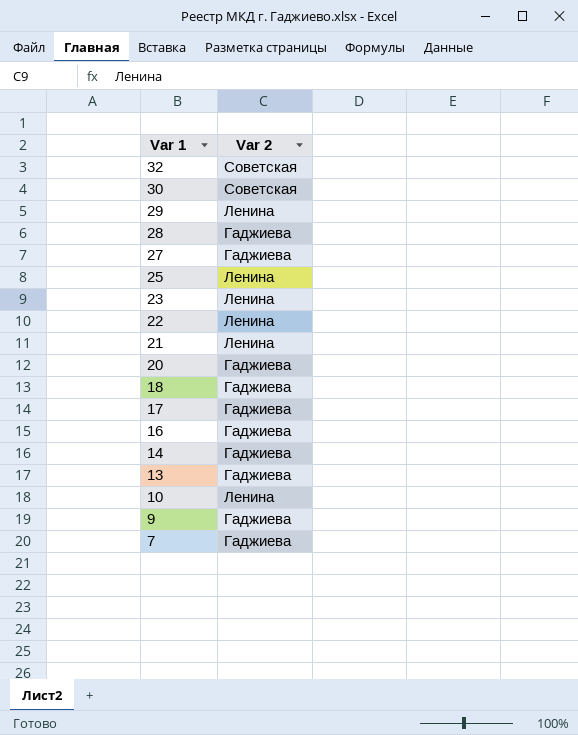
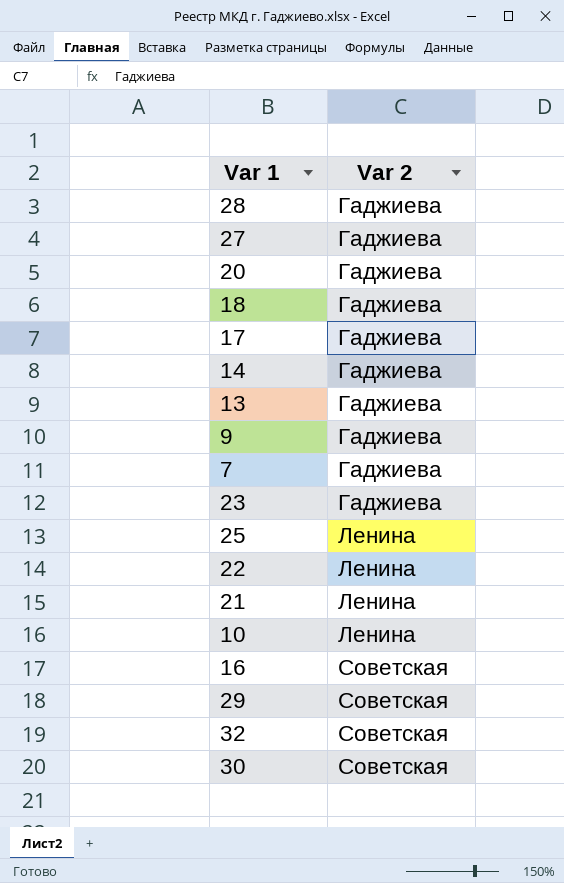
row order: Var 1 descending -> Var 2 ascending
23 | Var 2: Ленина -> Гаджиева
16 | Var 2: Гаджиева -> Советская
29 | Var 2: Ленина -> Советская

